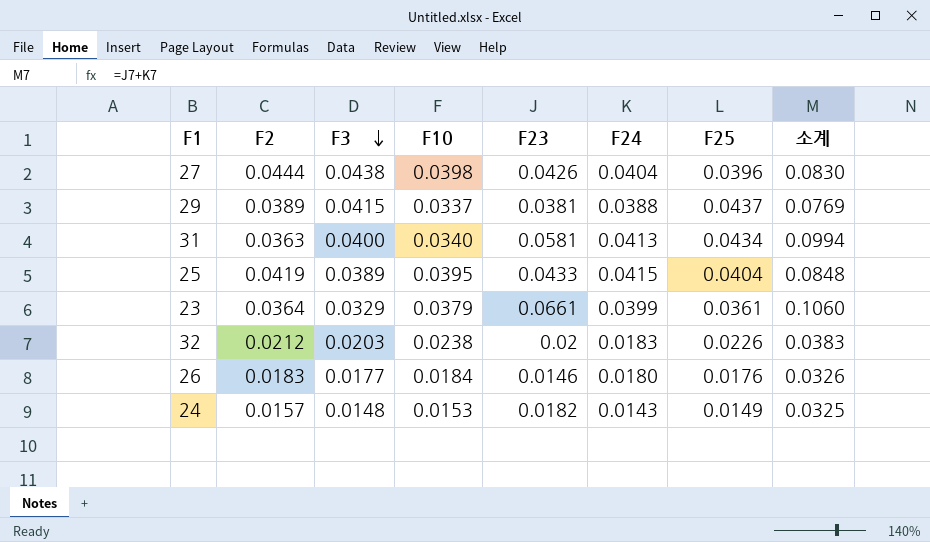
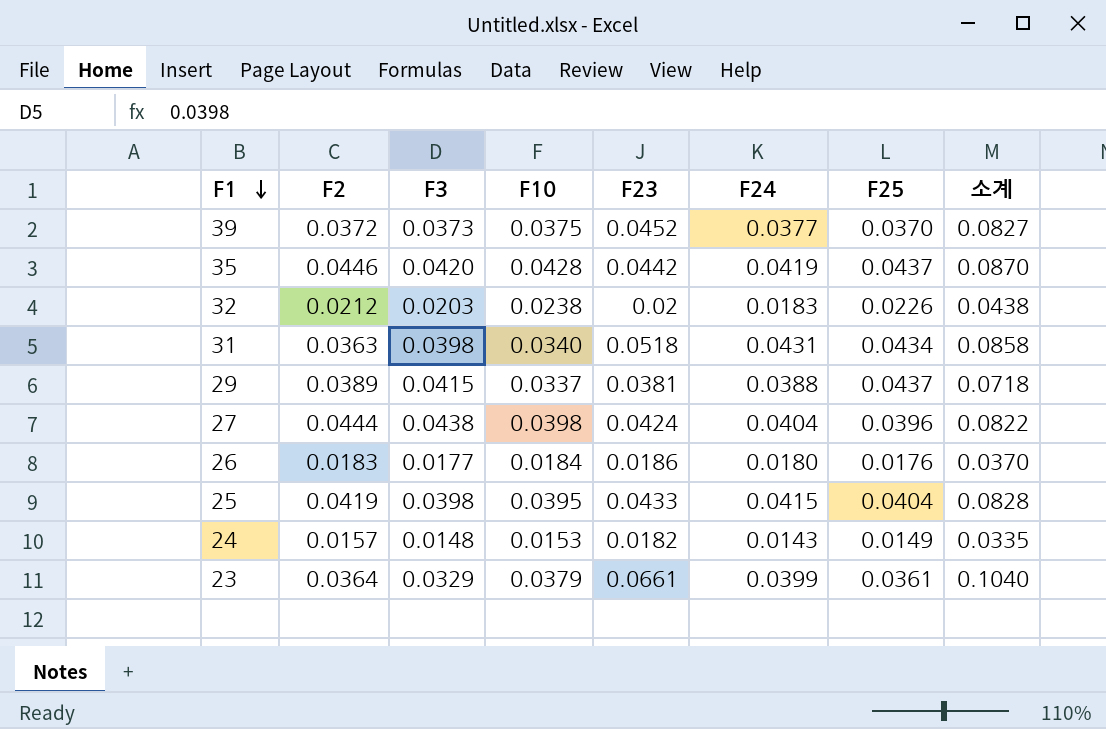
row order: F3 descending -> F1 descending
column 소계 | formula: [F23] + [F24] -> [F10] + [F23]
row 39: none -> 0.0372 | 0.0373 | 0.0375 | 0.0452 | 0.0377 | 0.0370 | 0.0827
row 35: none -> 0.0446 | 0.0420 | 0.0428 | 0.0442 | 0.0419 | 0.0437 | 0.0870
31 | F3: 0.0400 -> 0.0398
31 | F23: 0.0581 -> 0.0518
31 | F24: 0.0413 -> 0.0431
27 | F23: 0.0426 -> 0.0424
26 | F23: 0.0146 -> 0.0186
25 | F3: 0.0389 -> 0.0398

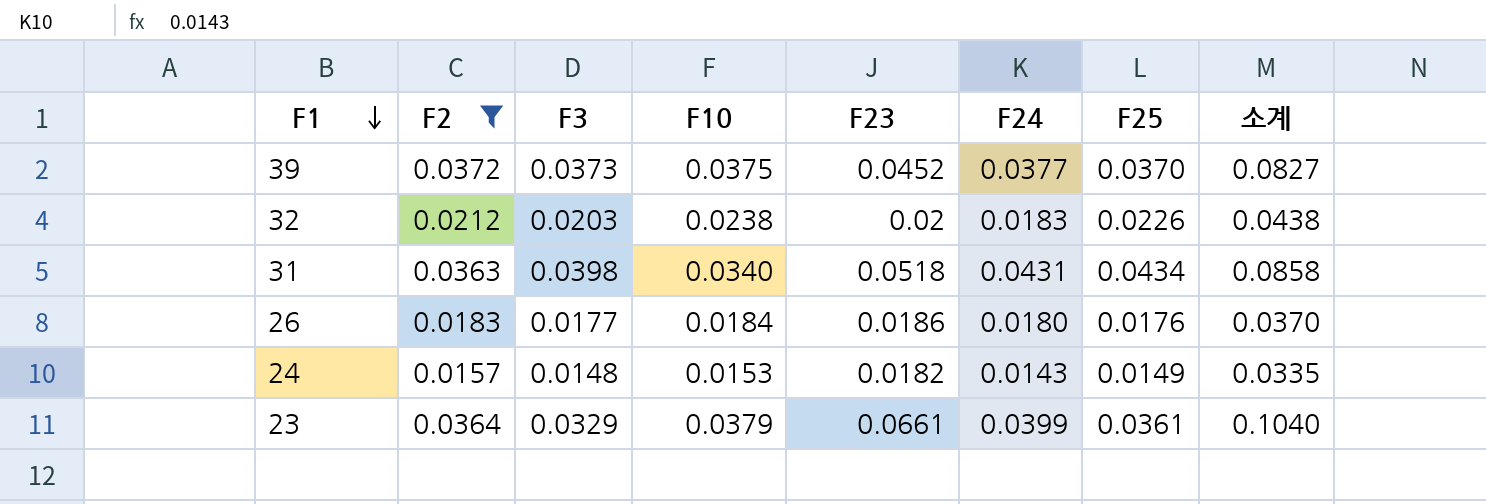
filter: none -> F2 <= 0.0372

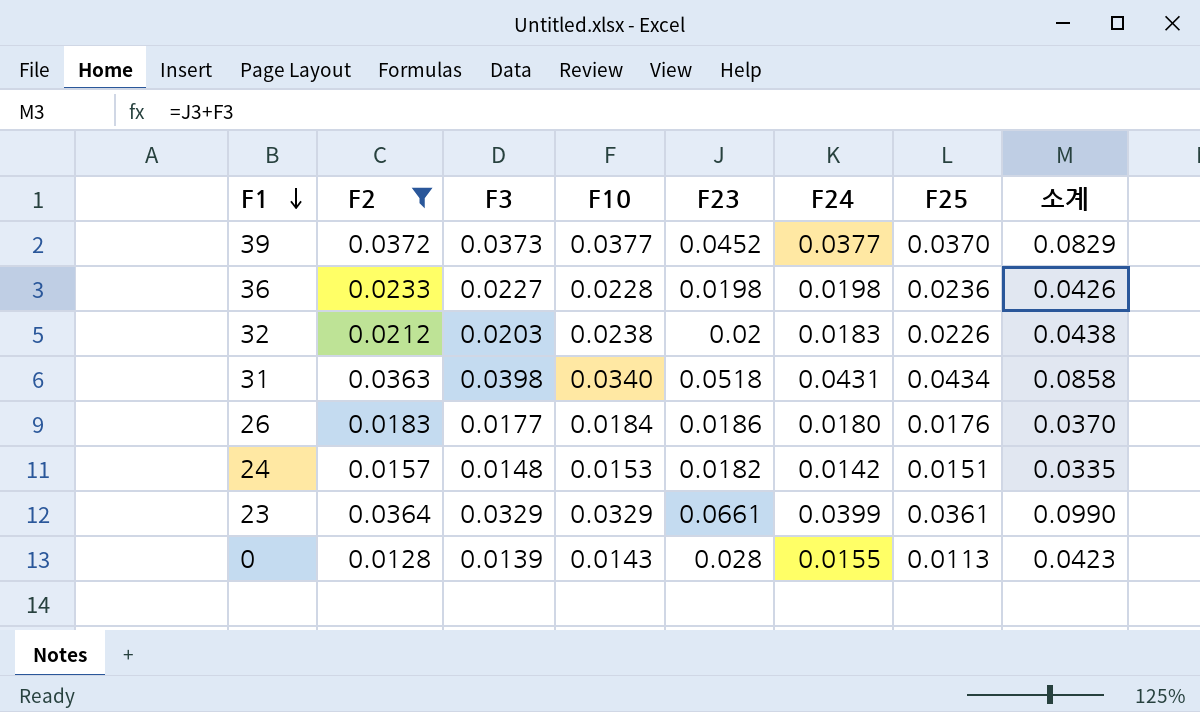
39 | F10: 0.0375 -> 0.0377
39 | 소계: 0.0827 -> 0.0829
row 36: none -> 0.0233 | 0.0227 | 0.0228 | 0.0198 | 0.0198 | 0.0236 | 0.0426
24 | F24: 0.0143 -> 0.0142
24 | F25: 0.0149 -> 0.0151
23 | F10: 0.0379 -> 0.0329
23 | 소계: 0.1040 -> 0.0990
row 0: none -> 0.0128 | 0.0139 | 0.0143 | 0.028 | 0.0155 | 0.0113 | 0.0423

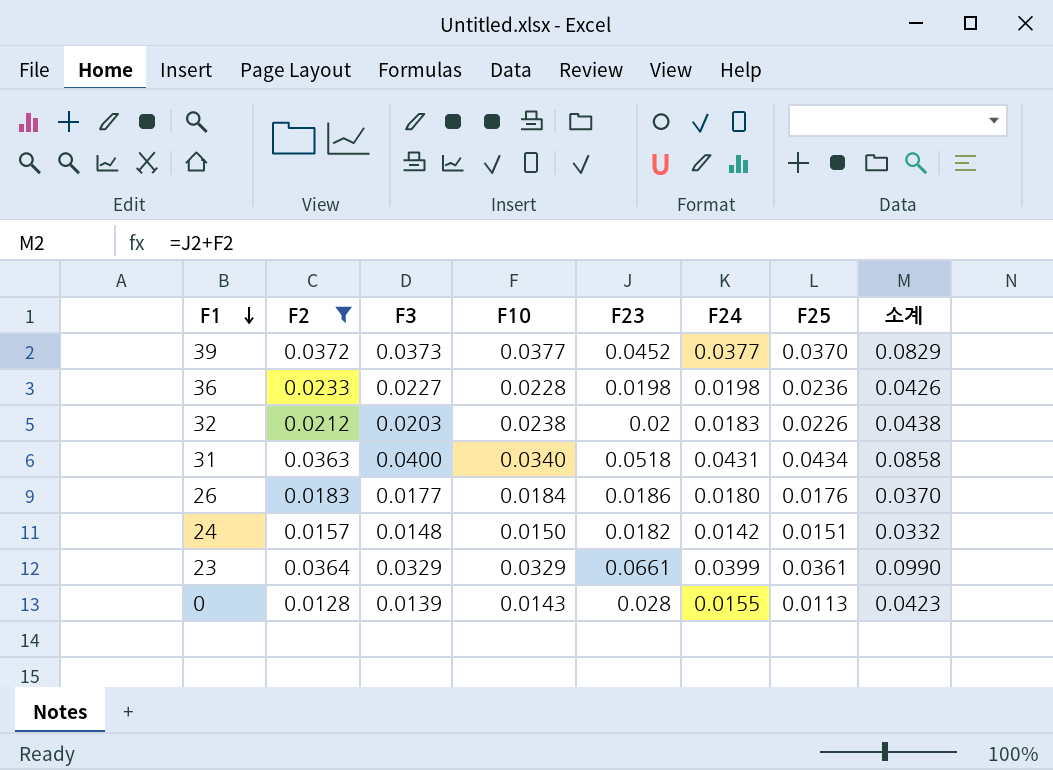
31 | F3: 0.0398 -> 0.0400
24 | F10: 0.0153 -> 0.0150
24 | 소계: 0.0335 -> 0.0332

